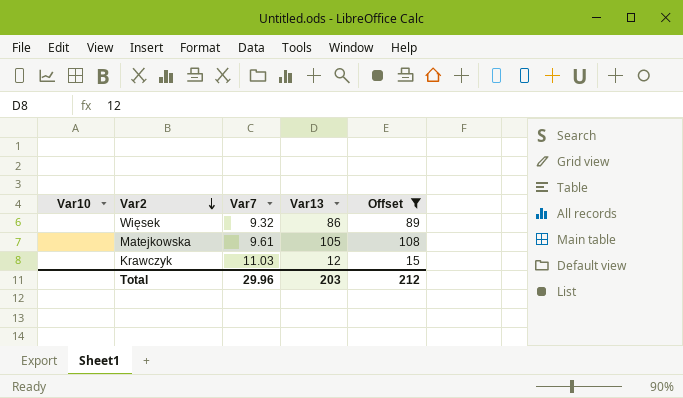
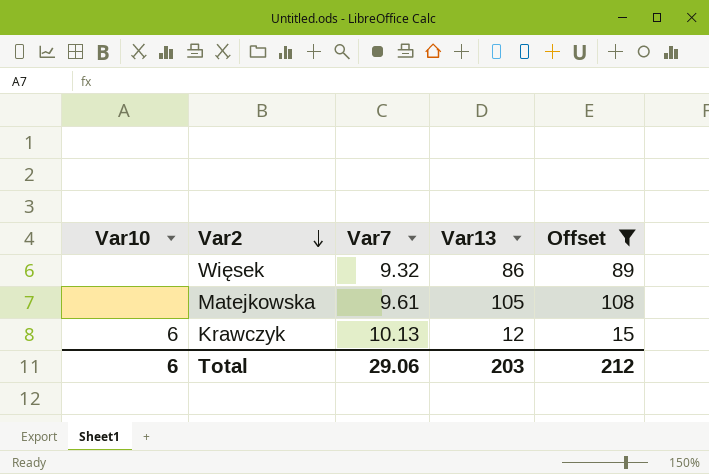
Krawczyk | Var10: none -> 6
Krawczyk | Var7: 11.03 -> 10.13
Total | Var10: none -> 6
Total | Var7: 29.96 -> 29.06

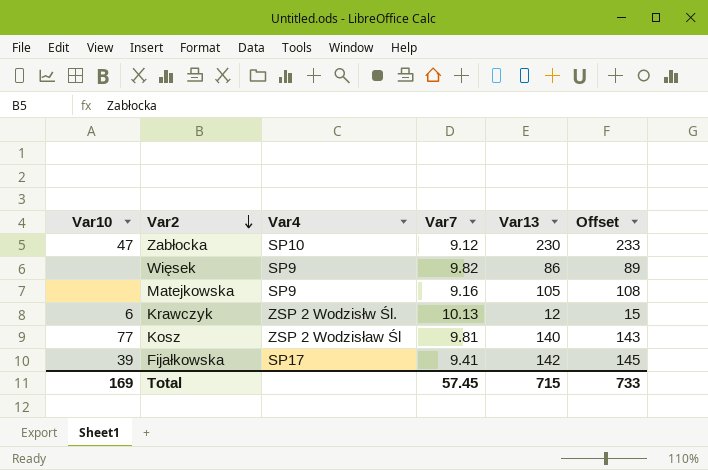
filter: Offset <= 108 -> none
column Var4 | position: none -> 3
Więsek | Var7: 9.32 -> 9.82
Matejkowska | Var7: 9.61 -> 9.16
Total | Var10: 6 -> 169
Total | Var7: 29.06 -> 57.45
Total | Var13: 203 -> 715
Total | Offset: 212 -> 733

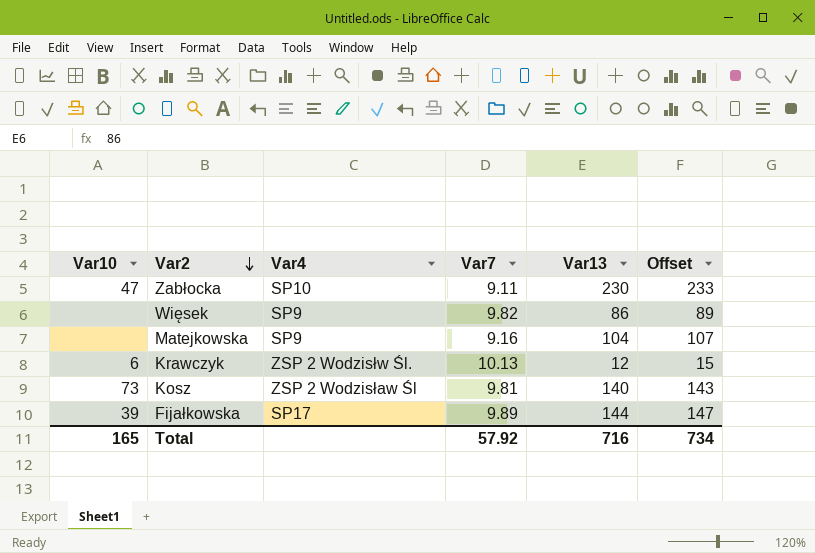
Zabłocka | Var7: 9.12 -> 9.11
Matejkowska | Var13: 105 -> 104
Matejkowska | Offset: 108 -> 107
Kosz | Var10: 77 -> 73
Fijałkowska | Var7: 9.41 -> 9.89
Fijałkowska | Var13: 142 -> 144
Fijałkowska | Offset: 145 -> 147
Total | Var10: 169 -> 165
Total | Var7: 57.45 -> 57.92
Total | Var13: 715 -> 716
Total | Offset: 733 -> 734

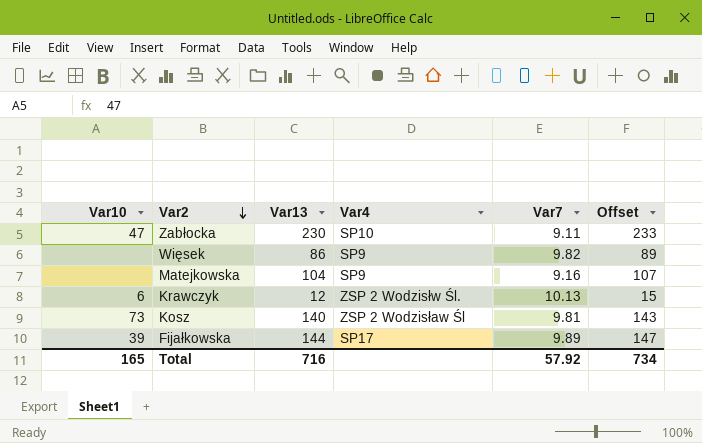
column Var13 | position: 5 -> 3

